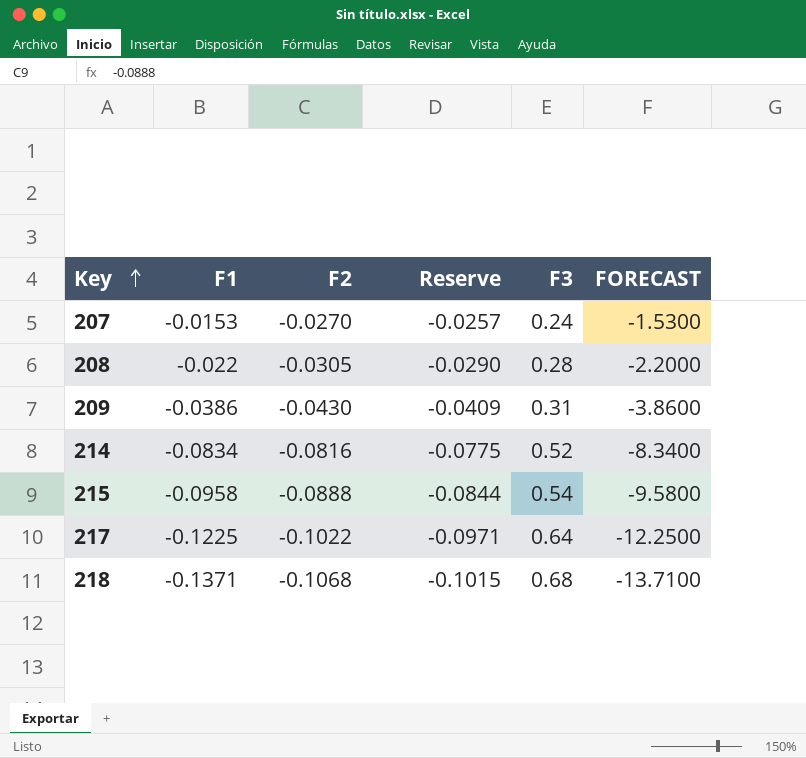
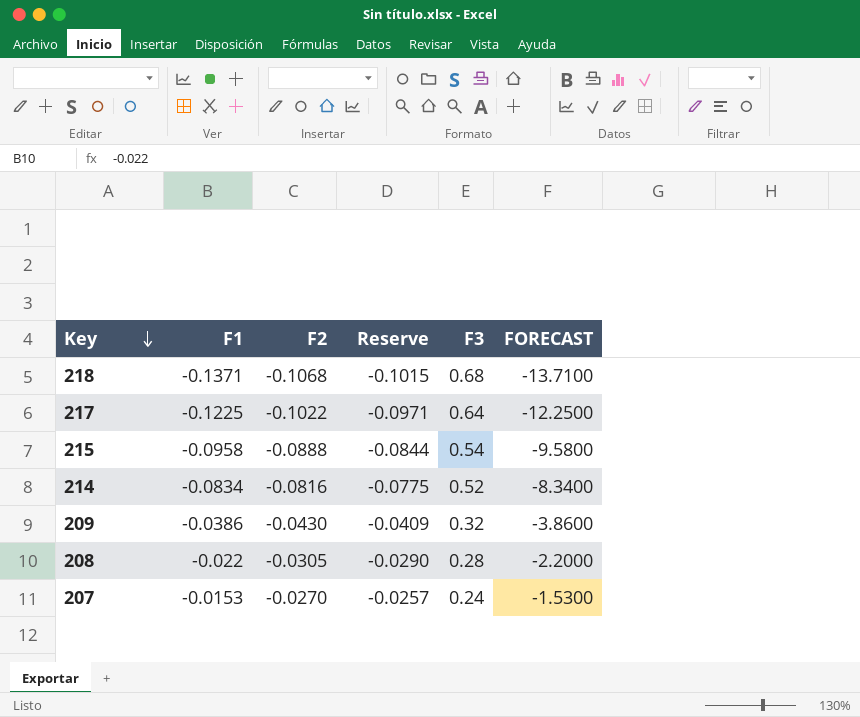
row order: Key ascending -> Key descending
209 | F3: 0.31 -> 0.32

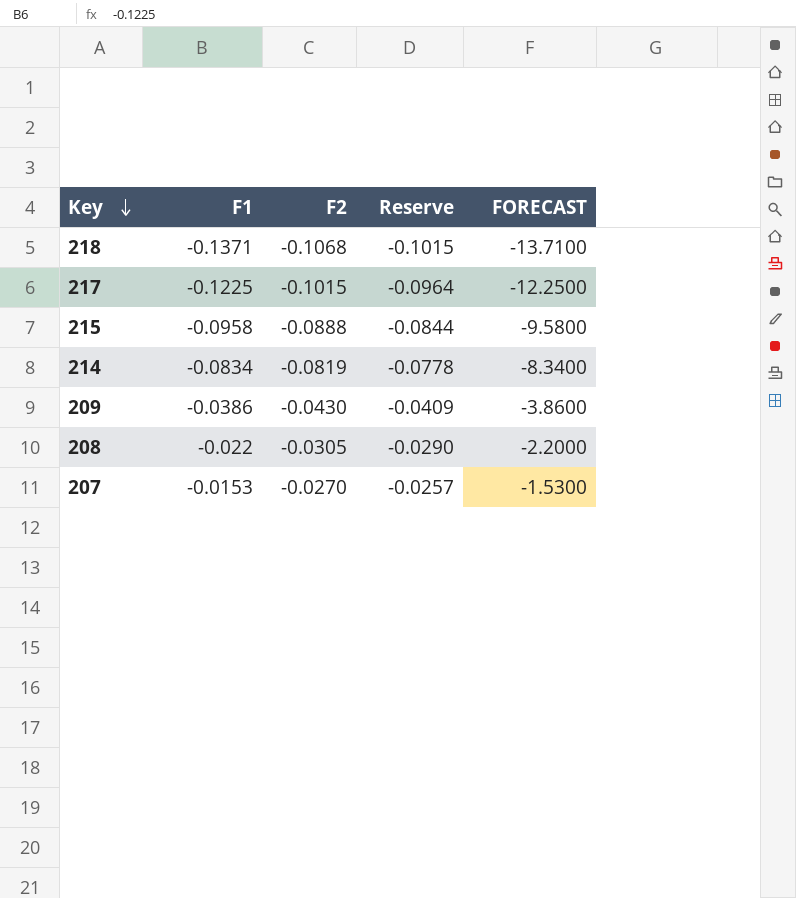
column F3 | position: 5 -> none
217 | F2: -0.1022 -> -0.1015
217 | Reserve: -0.0971 -> -0.0964
214 | F2: -0.0816 -> -0.0819
214 | Reserve: -0.0775 -> -0.0778

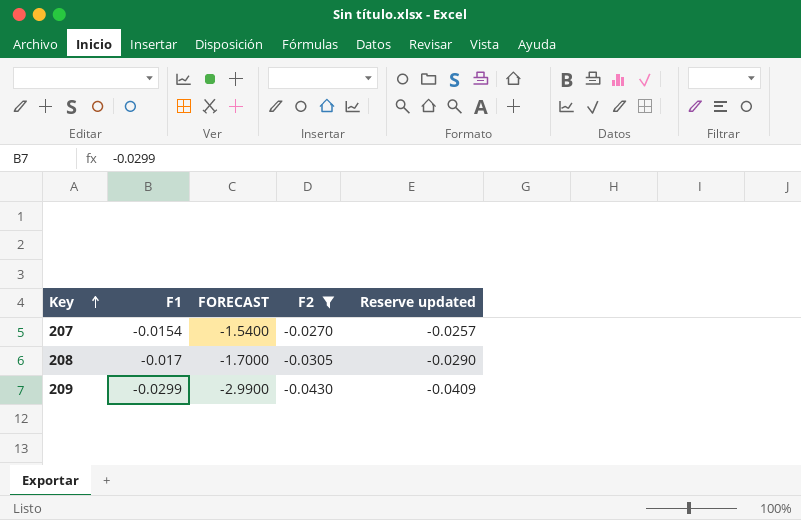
filter: none -> F2 >= -0.0430
row order: Key descending -> Key ascending
column FORECAST | position: 5 -> 3
column name: Reserve -> Reserve updated
207 | F1: -0.0153 -> -0.0154
207 | FORECAST: -1.5300 -> -1.5400
208 | F1: -0.022 -> -0.017
208 | FORECAST: -2.2000 -> -1.7000
209 | F1: -0.0386 -> -0.0299
209 | FORECAST: -3.8600 -> -2.9900

